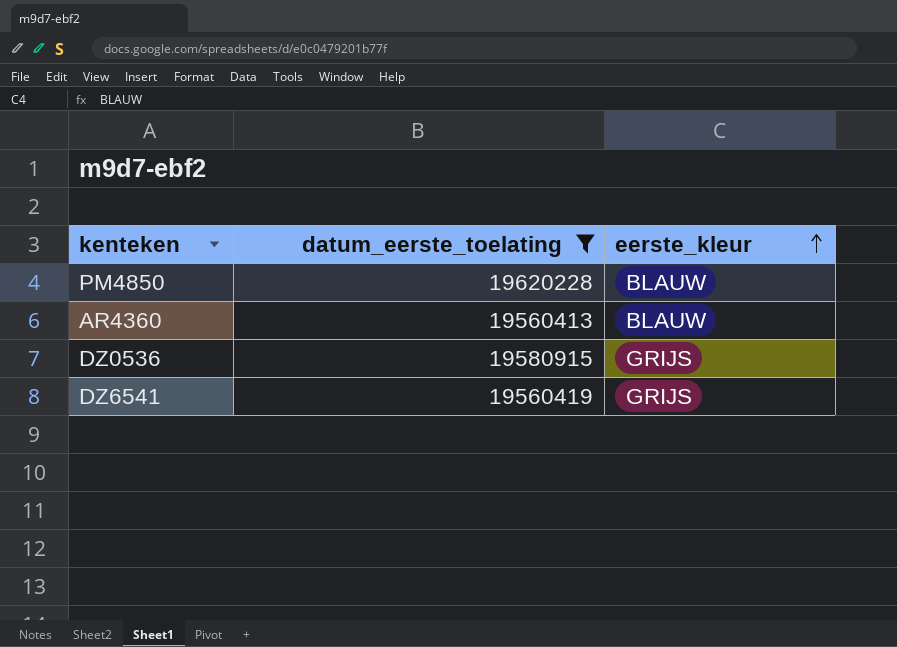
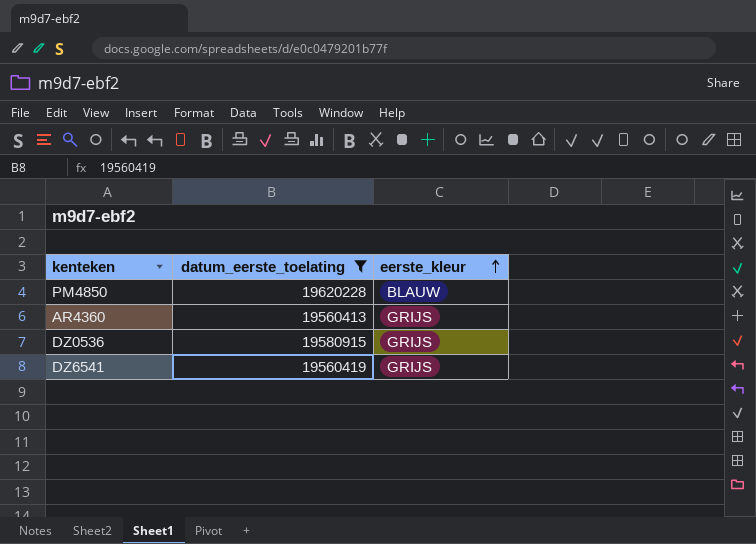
AR4360 | eerste_kleur: BLAUW -> GRIJS

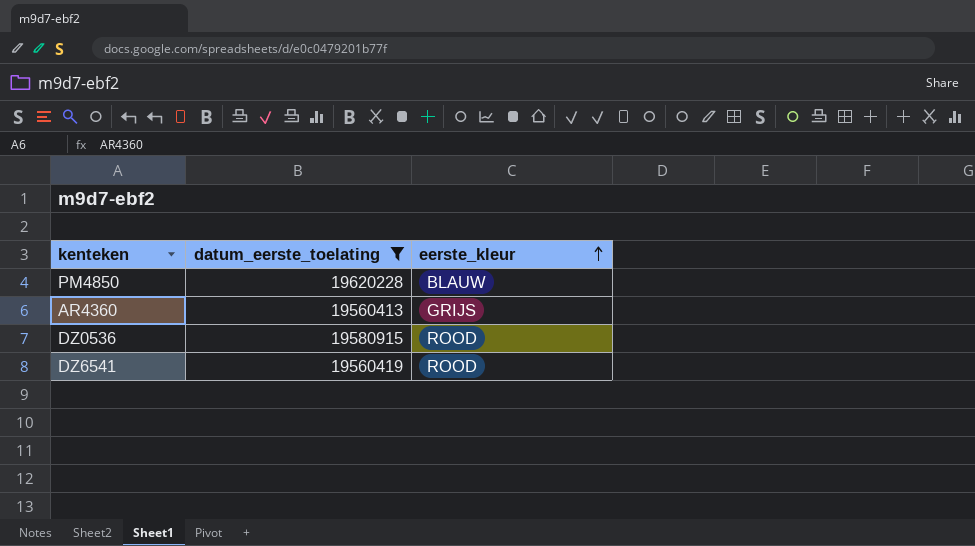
DZ0536 | eerste_kleur: GRIJS -> ROOD
DZ6541 | eerste_kleur: GRIJS -> ROOD

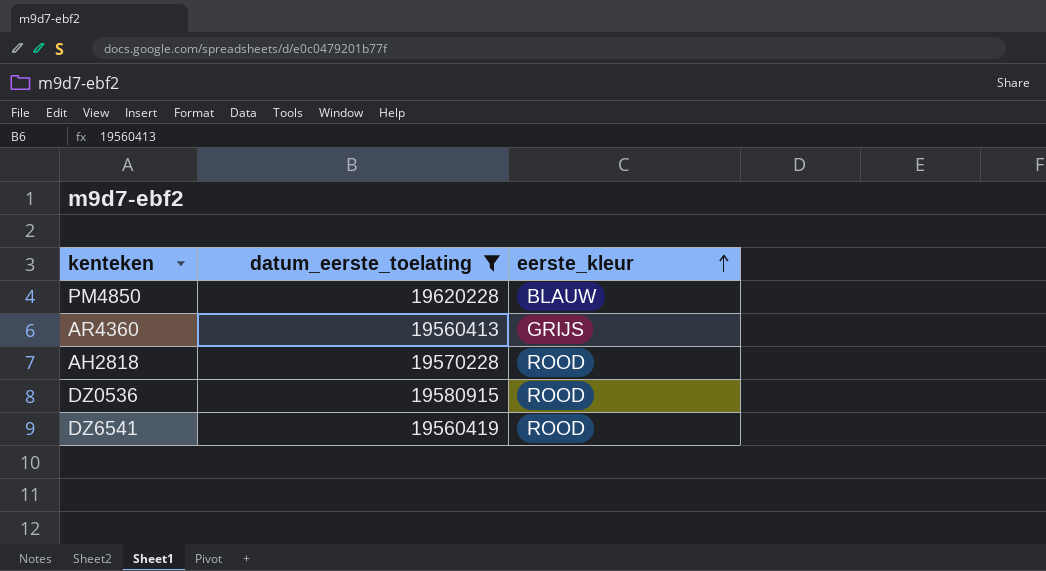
row AH2818: none -> 19570228 | ROOD

